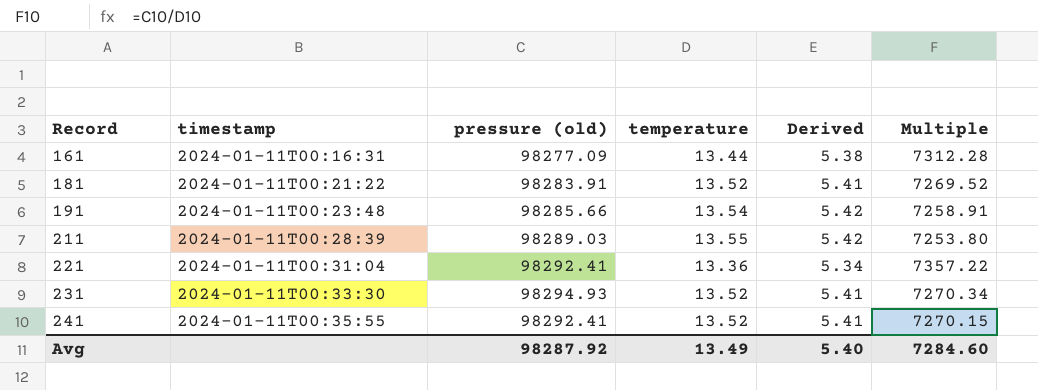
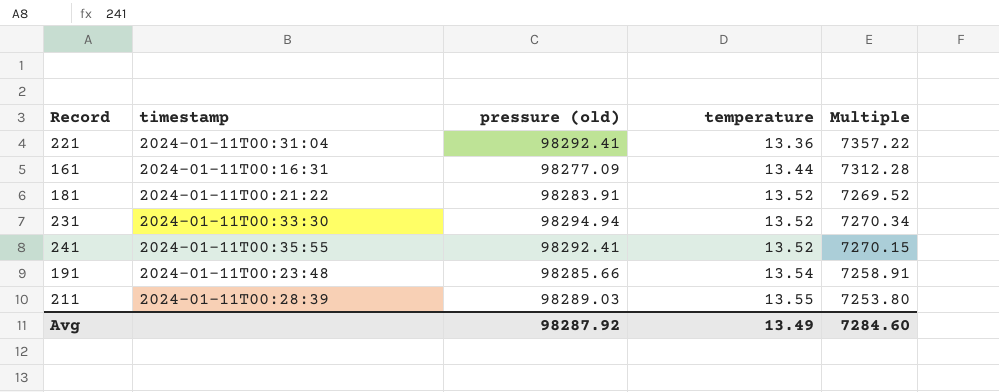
row order: Record ascending -> temperature ascending
column Derived | formula: [temperature] * 0.4 -> none
231 | pressure (old): 98294.93 -> 98294.94

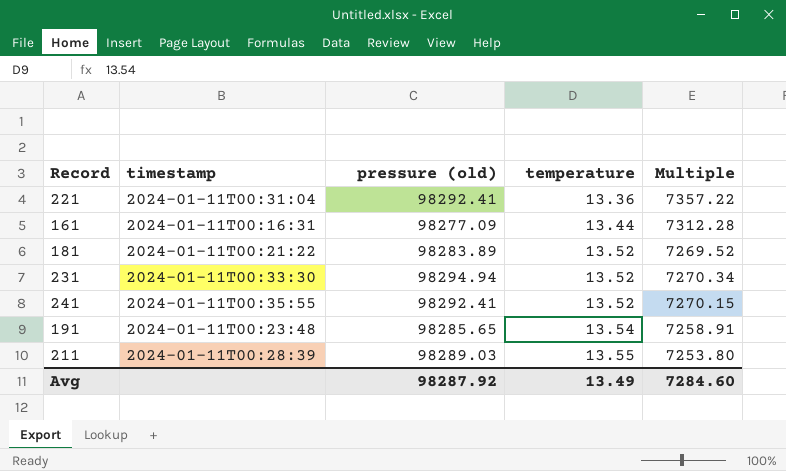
181 | pressure (old): 98283.91 -> 98283.89
191 | pressure (old): 98285.66 -> 98285.65

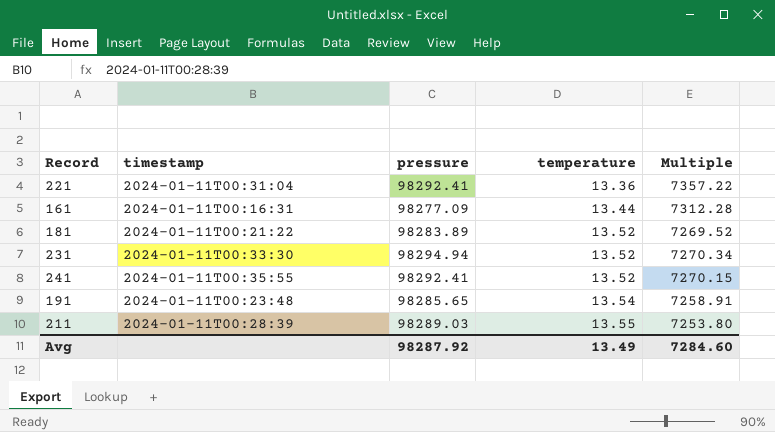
column name: pressure (old) -> pressure

